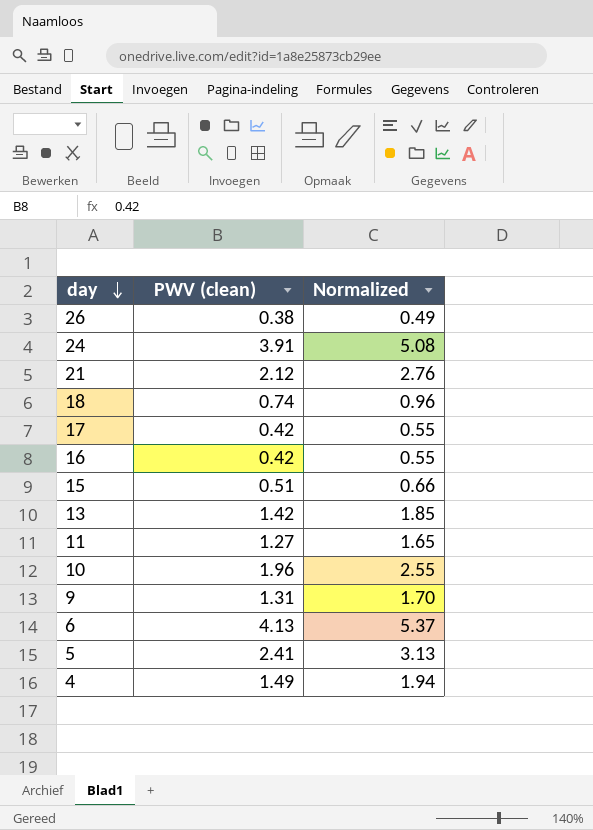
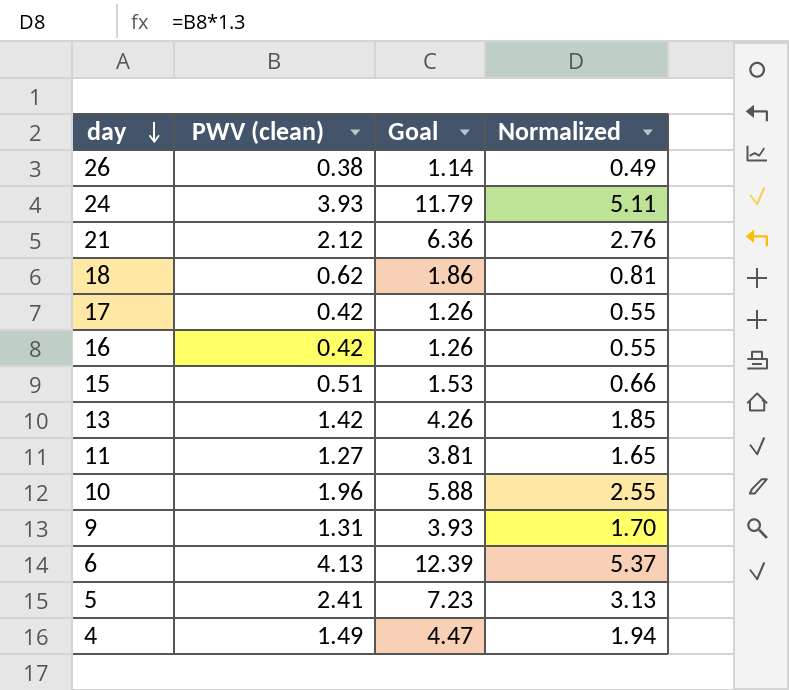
column Goal | formula: none -> [PWV (clean)] * 3
24 | PWV (clean): 3.91 -> 3.93
24 | Normalized: 5.08 -> 5.11
18 | PWV (clean): 0.74 -> 0.62
18 | Normalized: 0.96 -> 0.81

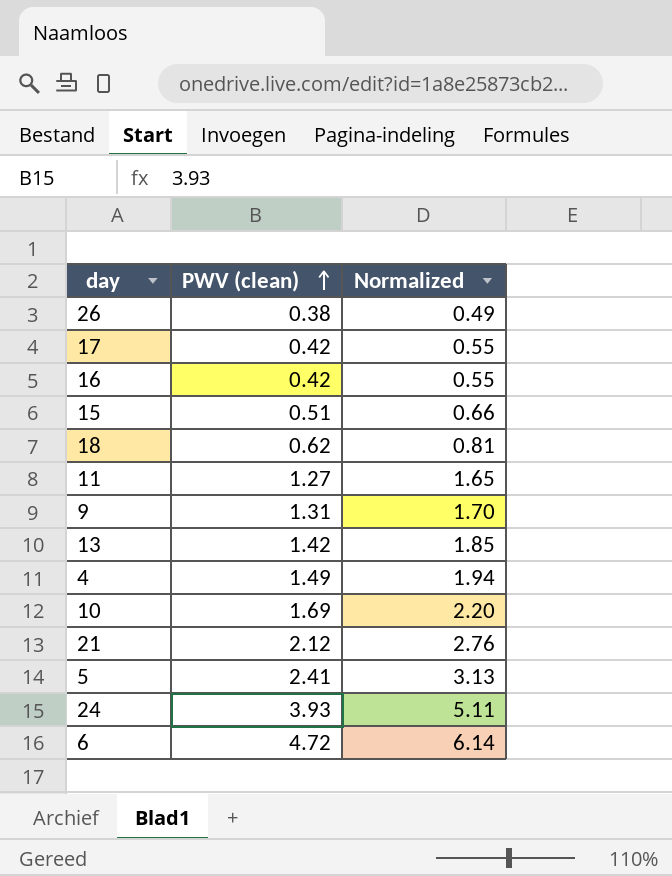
row order: day descending -> PWV (clean) ascending
column Goal | formula: [PWV (clean)] * 3 -> none
10 | PWV (clean): 1.96 -> 1.69
10 | Normalized: 2.55 -> 2.20
6 | PWV (clean): 4.13 -> 4.72
6 | Normalized: 5.37 -> 6.14

